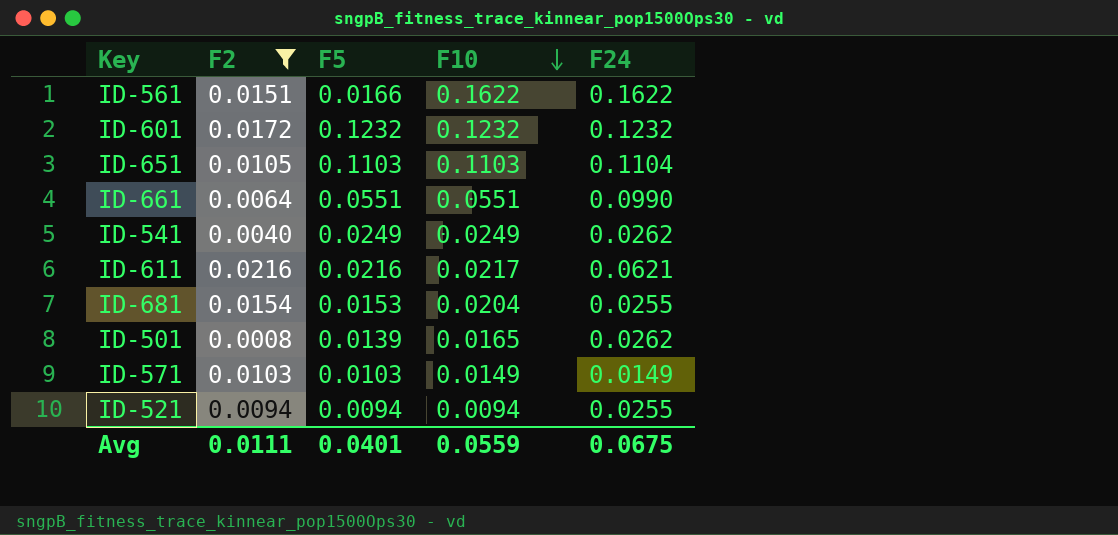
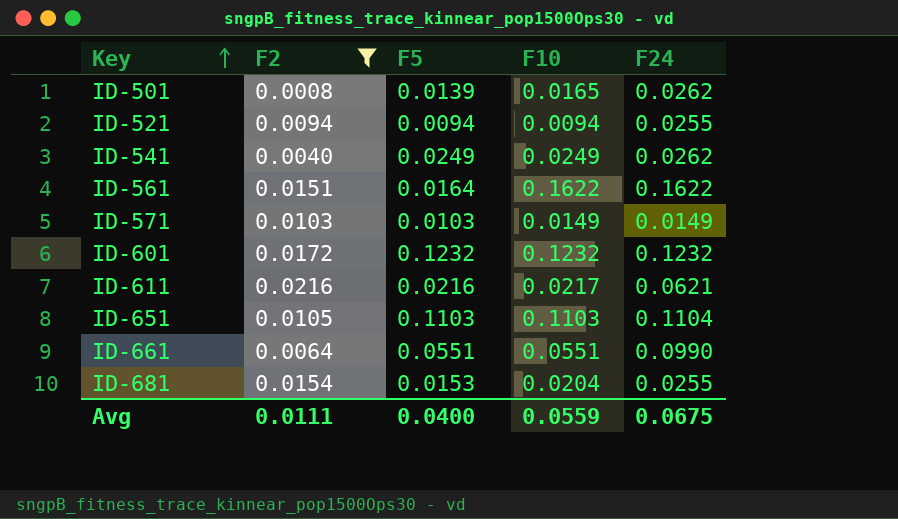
row order: F10 descending -> Key ascending
ID-561 | F5: 0.0166 -> 0.0164
Avg | F5: 0.0401 -> 0.0400

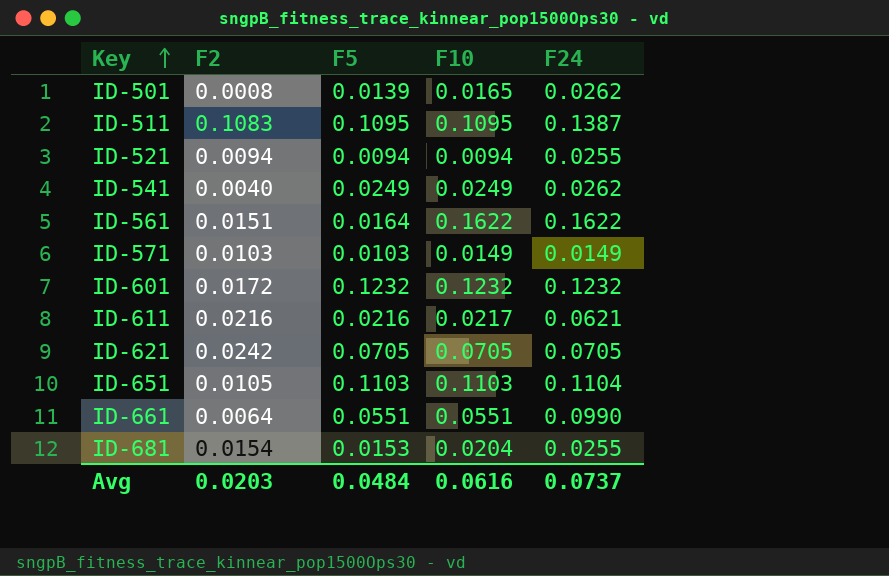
filter: F2 <= 0.0216 -> none
Avg | F2: 0.0111 -> 0.0203
Avg | F5: 0.0400 -> 0.0484
Avg | F10: 0.0559 -> 0.0616
Avg | F24: 0.0675 -> 0.0737

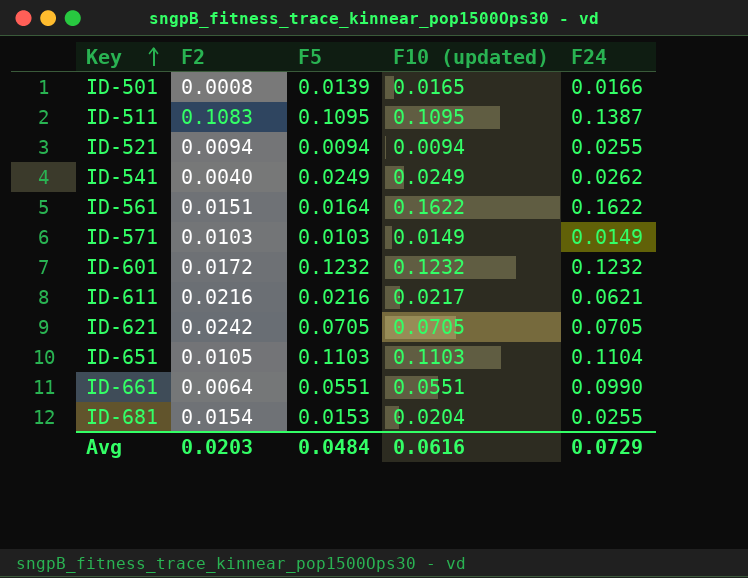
column name: F10 -> F10 (updated)
ID-501 | F24: 0.0262 -> 0.0166
Avg | F24: 0.0737 -> 0.0729

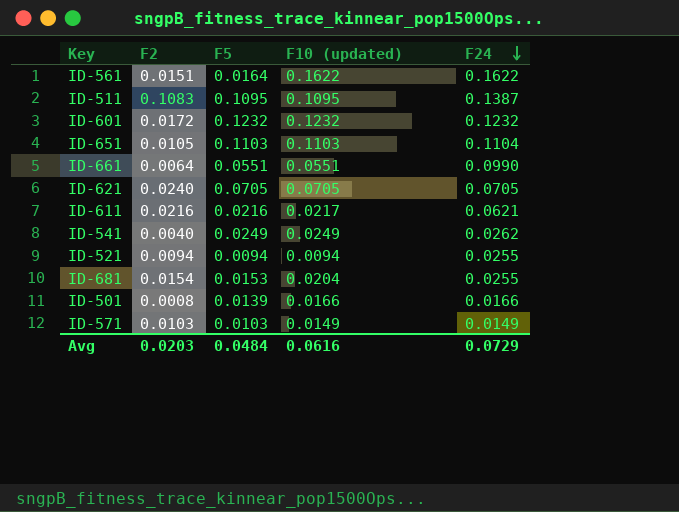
row order: Key ascending -> F24 descending
ID-621 | F2: 0.0242 -> 0.0240
ID-501 | F10 (updated): 0.0165 -> 0.0166

